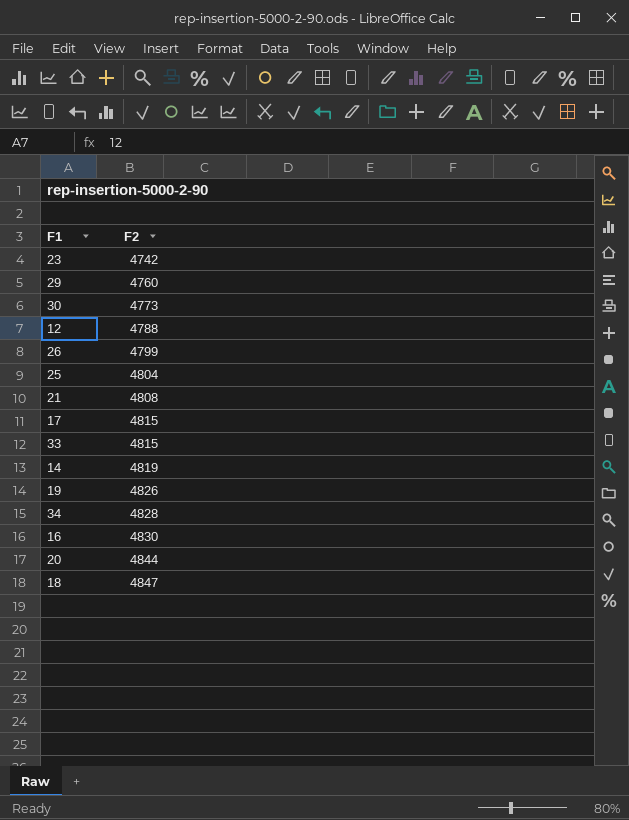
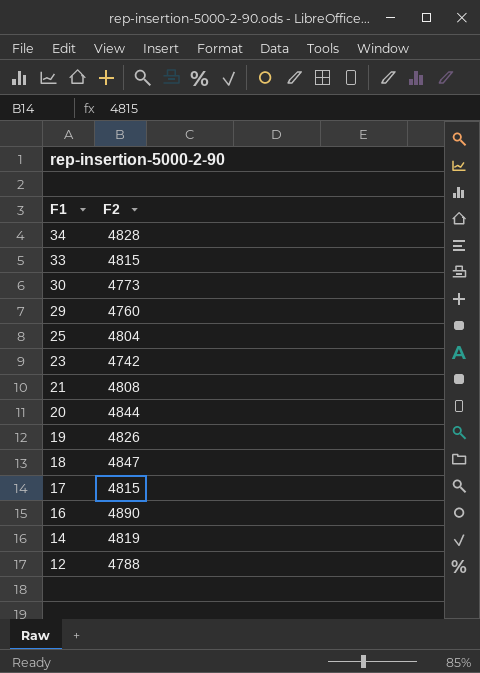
row order: F2 ascending -> F1 descending
row 26: 4799 -> none
16 | F2: 4830 -> 4890

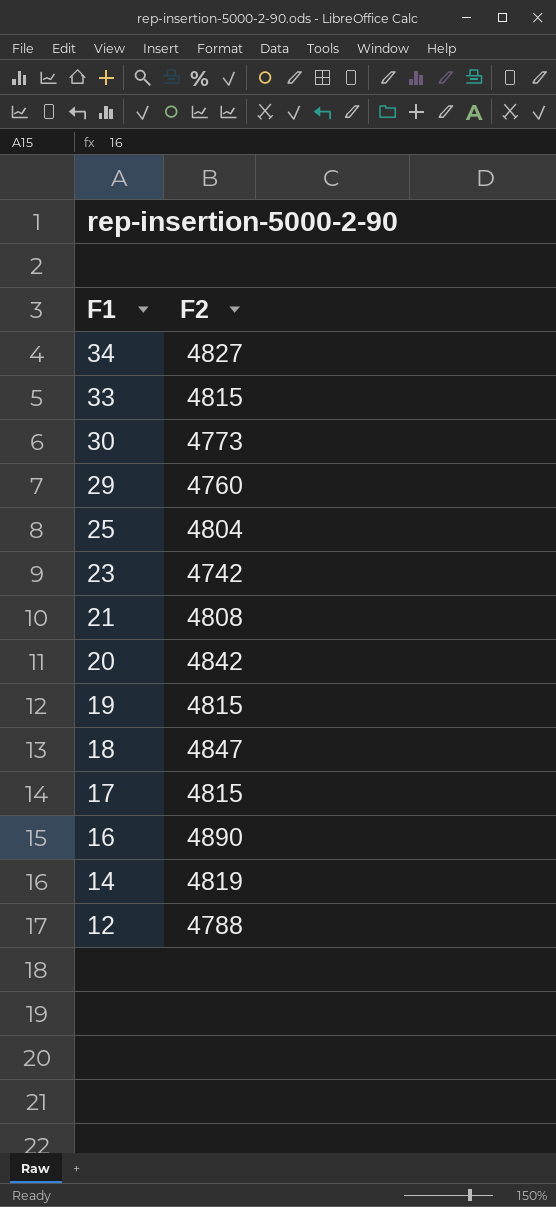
34 | F2: 4828 -> 4827
20 | F2: 4844 -> 4842
19 | F2: 4826 -> 4815

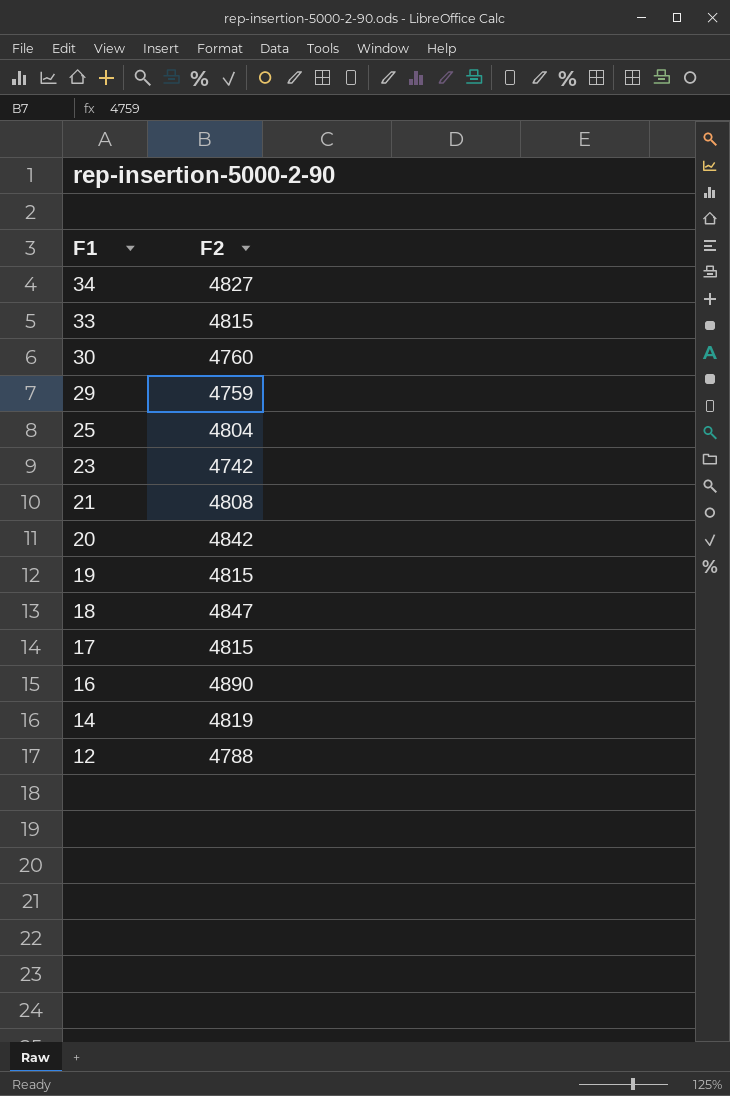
30 | F2: 4773 -> 4760
29 | F2: 4760 -> 4759

